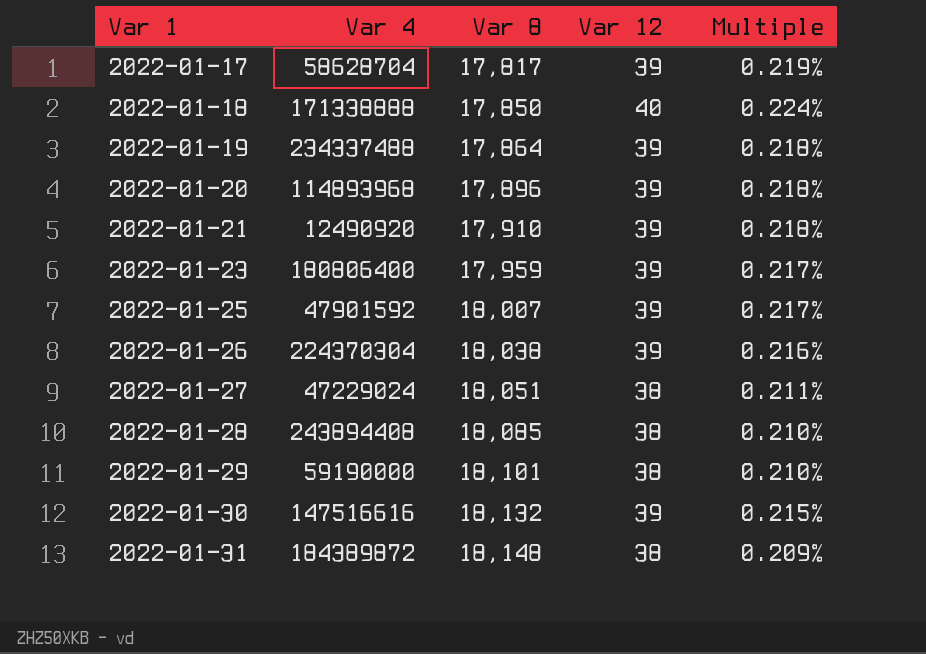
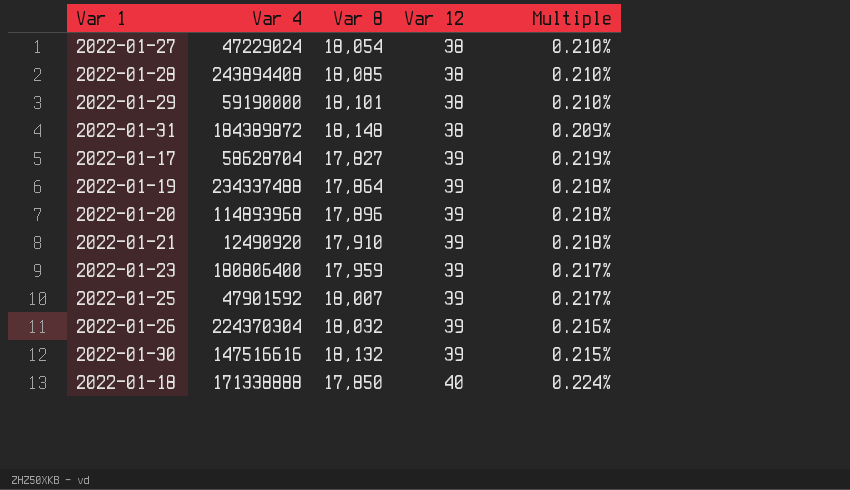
row order: Var 1 ascending -> Var 12 ascending
2022-01-27 | Var 8: 18,051 -> 18,054
2022-01-27 | Multiple: 0.211% -> 0.210%
2022-01-17 | Var 8: 17,817 -> 17,827
2022-01-26 | Var 8: 18,038 -> 18,032

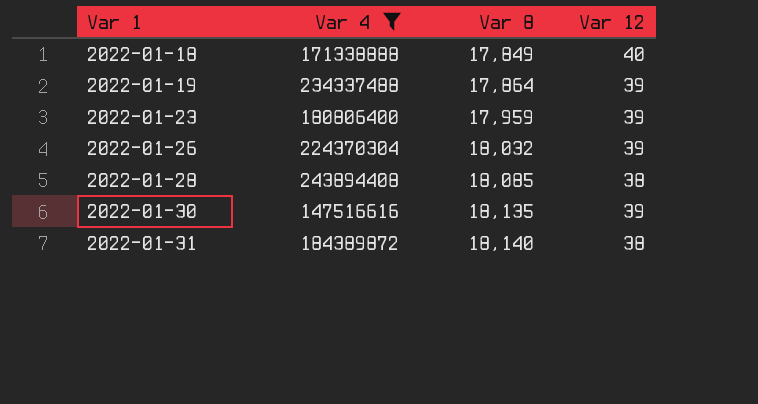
filter: none -> Var 4 >= 147516616
row order: Var 12 ascending -> Var 1 ascending
column Multiple | formula: [Var 12] / [Var 8] -> none
2022-01-18 | Var 8: 17,850 -> 17,849
2022-01-30 | Var 8: 18,132 -> 18,135
2022-01-31 | Var 8: 18,148 -> 18,140

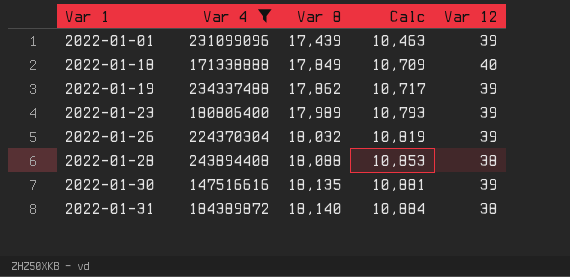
column Calc | formula: none -> [Var 8] * 0.6
row 2022-01-01: none -> 231099096 | 17,439 | 10,463 | 39
2022-01-19 | Var 8: 17,864 -> 17,862
2022-01-23 | Var 8: 17,959 -> 17,989
2022-01-28 | Var 8: 18,085 -> 18,088

